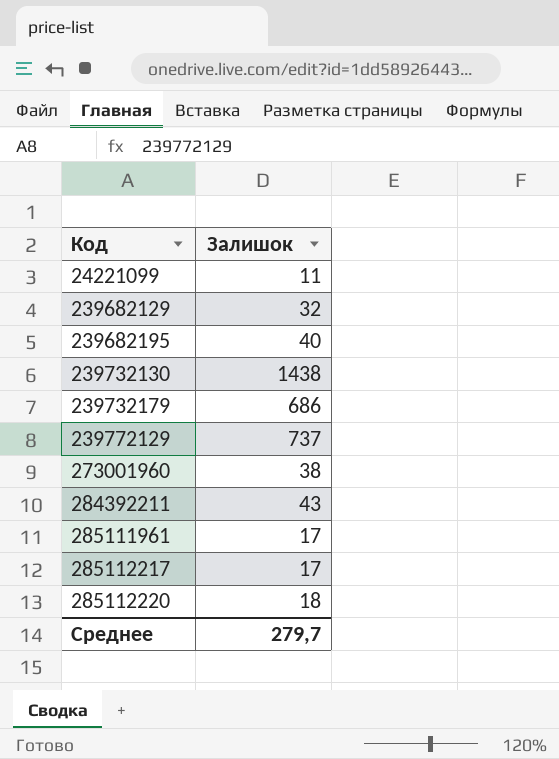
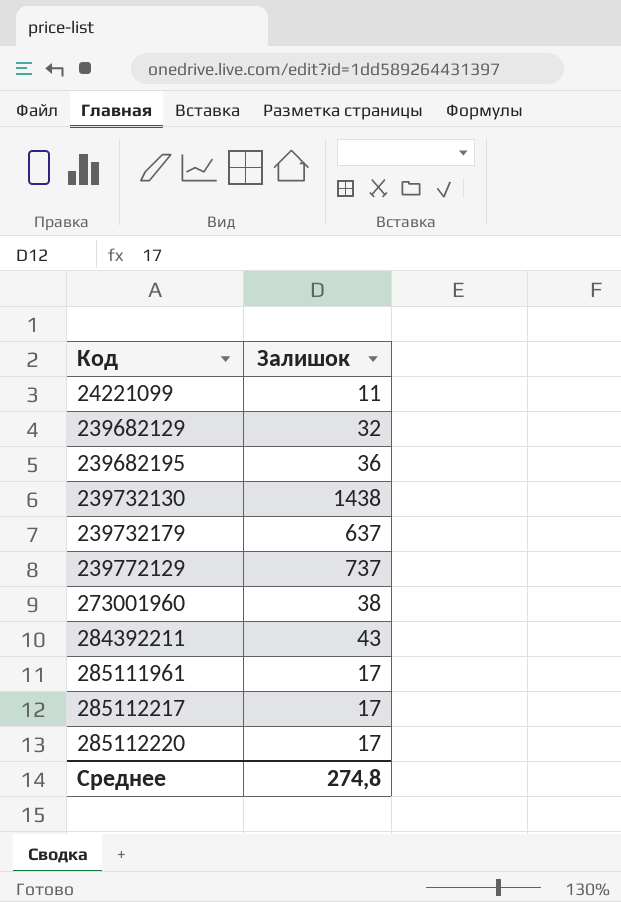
239682195 | Залишок: 40 -> 36
239732179 | Залишок: 686 -> 637
285112220 | Залишок: 18 -> 17
Среднее | Залишок: 279,7 -> 274,8

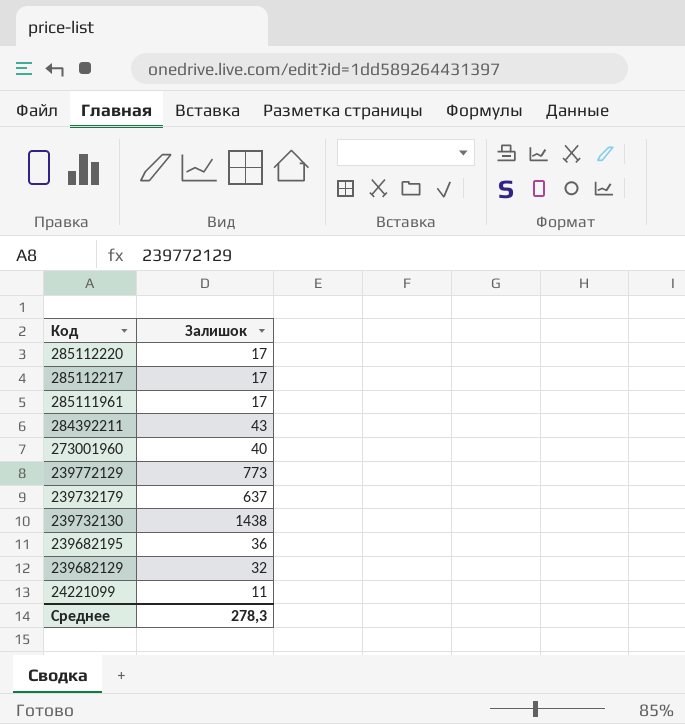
row order: Код ascending -> Код descending
273001960 | Залишок: 38 -> 40
239772129 | Залишок: 737 -> 773
Среднее | Залишок: 274,8 -> 278,3

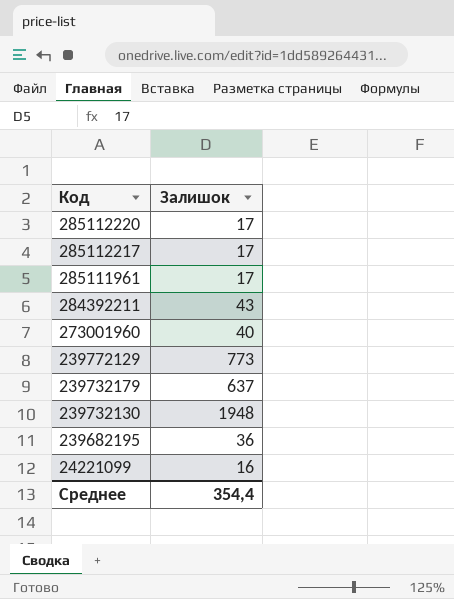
row 239682129: 32 -> none
239732130 | Залишок: 1438 -> 1948
24221099 | Залишок: 11 -> 16
Среднее | Залишок: 278,3 -> 354,4

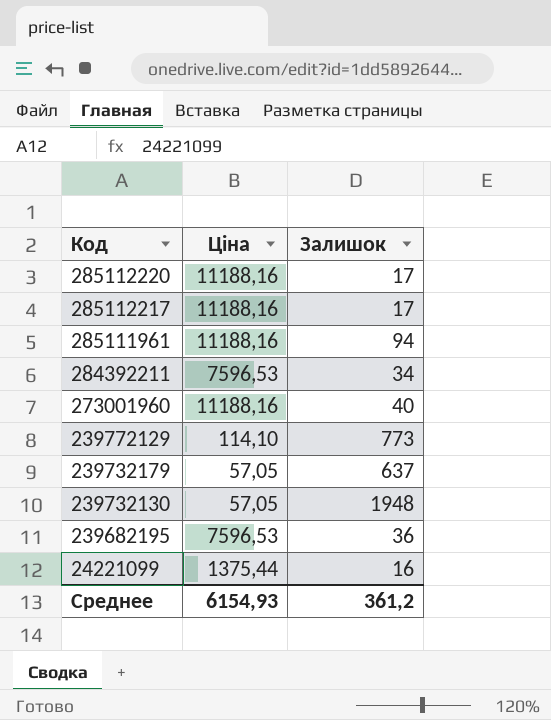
column Ціна | position: none -> 2
285111961 | Залишок: 17 -> 94
284392211 | Залишок: 43 -> 34
Среднее | Залишок: 354,4 -> 361,2

